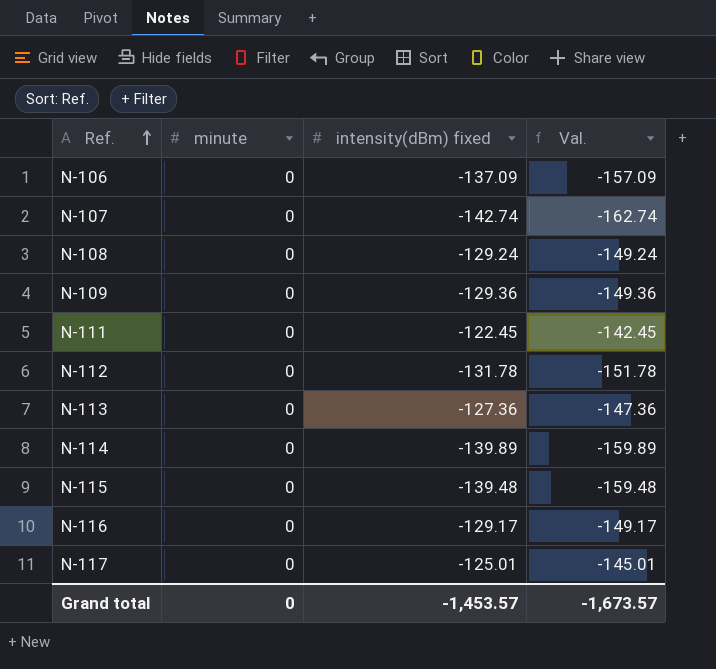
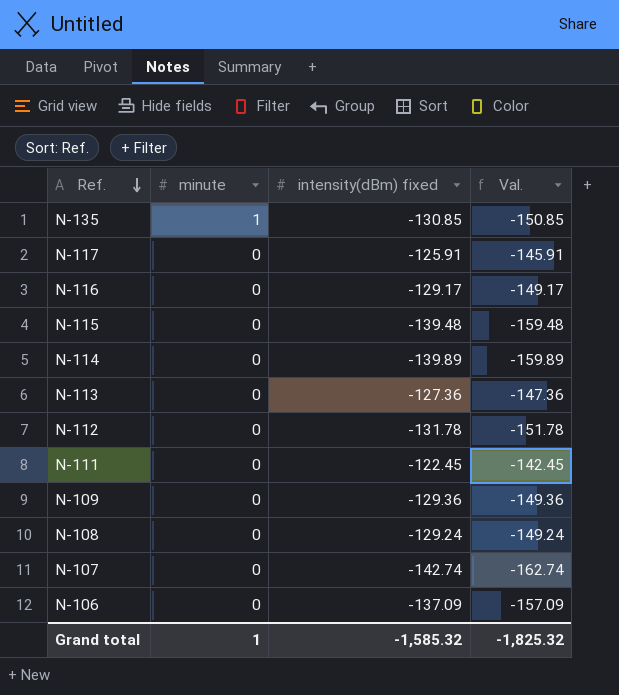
row order: Ref. ascending -> Ref. descending
row N-135: none -> 1 | -130.85 | -150.85
N-117 | intensity(dBm) fixed: -125.01 -> -125.91
N-117 | Val.: -145.01 -> -145.91
Grand total | minute: 0 -> 1
Grand total | intensity(dBm) fixed: -1,453.57 -> -1,585.32
Grand total | Val.: -1,673.57 -> -1,825.32

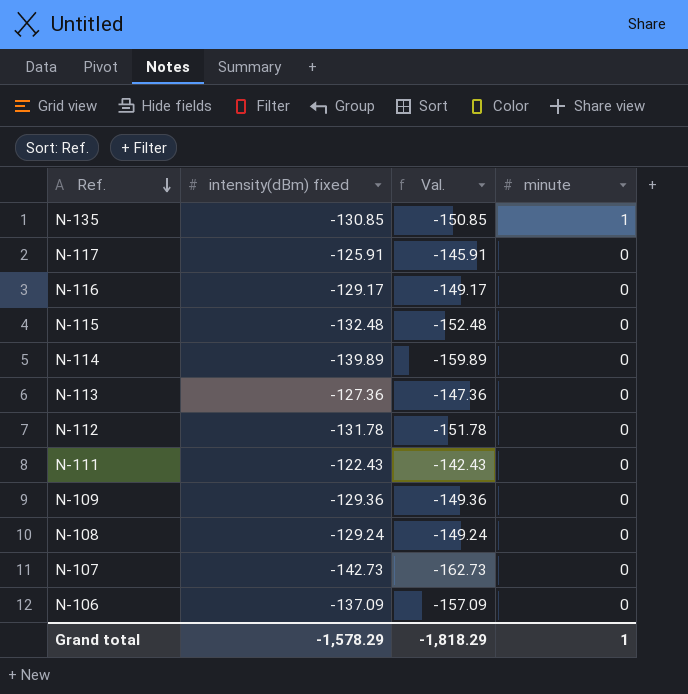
column minute | position: 2 -> 4
N-115 | intensity(dBm) fixed: -139.48 -> -132.48
N-115 | Val.: -159.48 -> -152.48
N-111 | intensity(dBm) fixed: -122.45 -> -122.43
N-111 | Val.: -142.45 -> -142.43
N-107 | intensity(dBm) fixed: -142.74 -> -142.73
N-107 | Val.: -162.74 -> -162.73
Grand total | intensity(dBm) fixed: -1,585.32 -> -1,578.29
Grand total | Val.: -1,825.32 -> -1,818.29

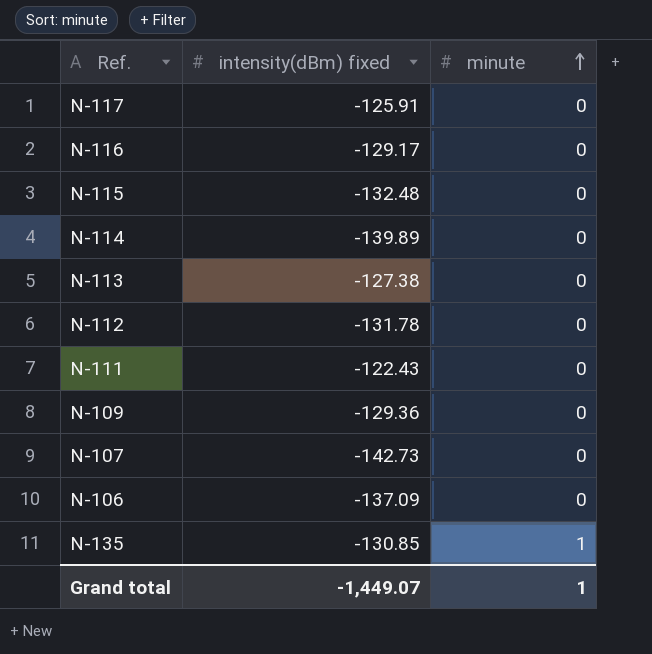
row order: Ref. descending -> minute ascending
column Val. | formula: [intensity(dBm) fixed] - 20 -> none
row N-108: -129.24 | -149.24 | 0 -> none
N-113 | intensity(dBm) fixed: -127.36 -> -127.38
Grand total | intensity(dBm) fixed: -1,578.29 -> -1,449.07

